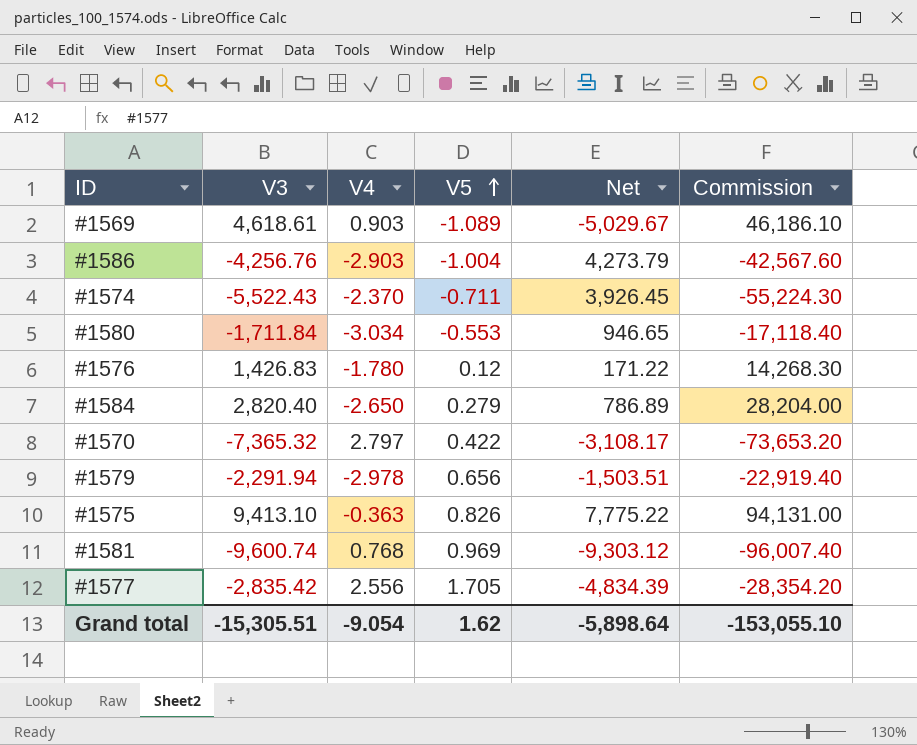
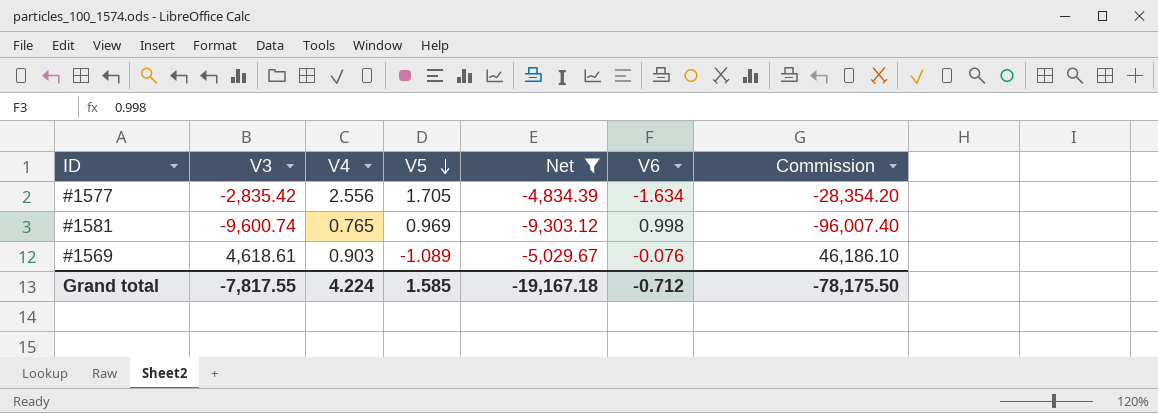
filter: none -> Net <= -4,834.39
row order: V5 ascending -> V5 descending
column V6 | position: none -> 6
#1581 | V4: 0.768 -> 0.765
Grand total | V3: -15,305.51 -> -7,817.55
Grand total | V4: -9.054 -> 4.224
Grand total | V5: 1.62 -> 1.585
Grand total | Net: -5,898.64 -> -19,167.18
Grand total | Commission: -153,055.10 -> -78,175.50

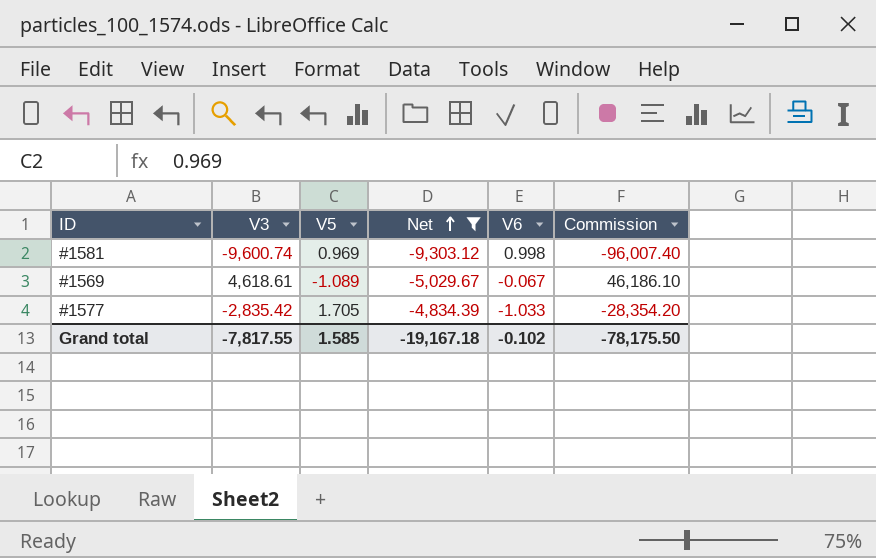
row order: V5 descending -> Net ascending
column V4 | position: 3 -> none
#1569 | V6: -0.076 -> -0.067
#1577 | V6: -1.634 -> -1.033
Grand total | V6: -0.712 -> -0.102

